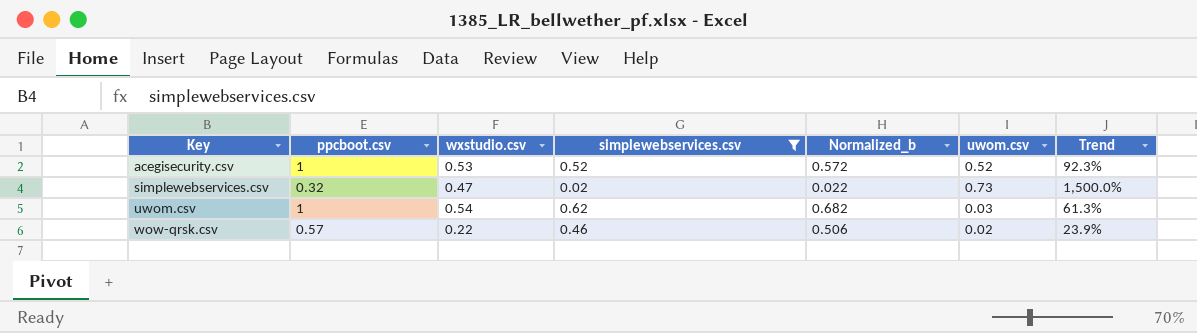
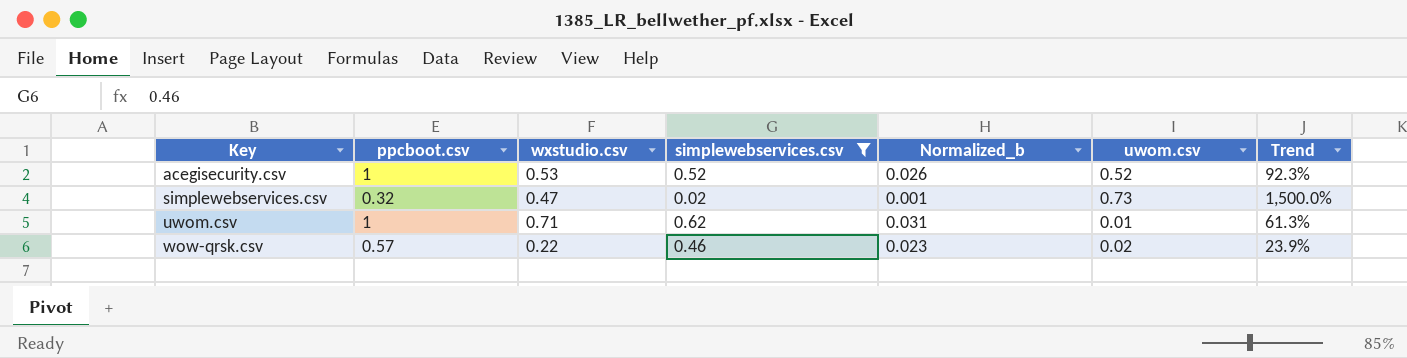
column Normalized_b | formula: [simplewebservices.csv] * 1.1 -> [simplewebservices.csv] * 0.05
uwom.csv | wxstudio.csv: 0.54 -> 0.71
uwom.csv | uwom.csv: 0.03 -> 0.01

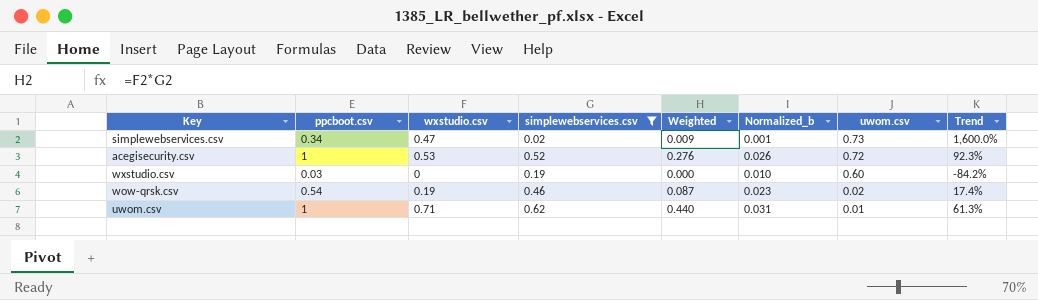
row order: Key ascending -> uwom.csv descending
column Weighted | formula: none -> [wxstudio.csv] * [simplewebservices.csv]
simplewebservices.csv | ppcboot.csv: 0.32 -> 0.34
simplewebservices.csv | Trend: 1,500.0% -> 1,600.0%
acegisecurity.csv | uwom.csv: 0.52 -> 0.72
row wxstudio.csv: none -> 0.03 | 0 | 0.19 | 0.000 | 0.010 | 0.60 | -84.2%
wow-qrsk.csv | ppcboot.csv: 0.57 -> 0.54
wow-qrsk.csv | wxstudio.csv: 0.22 -> 0.19
wow-qrsk.csv | Trend: 23.9% -> 17.4%

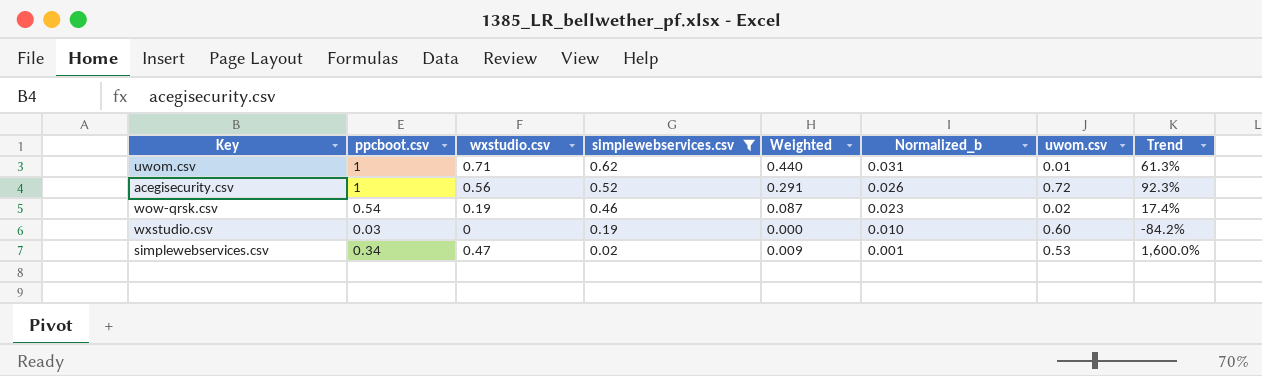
row order: uwom.csv descending -> simplewebservices.csv descending
acegisecurity.csv | wxstudio.csv: 0.53 -> 0.56
acegisecurity.csv | Weighted: 0.276 -> 0.291
simplewebservices.csv | uwom.csv: 0.73 -> 0.53

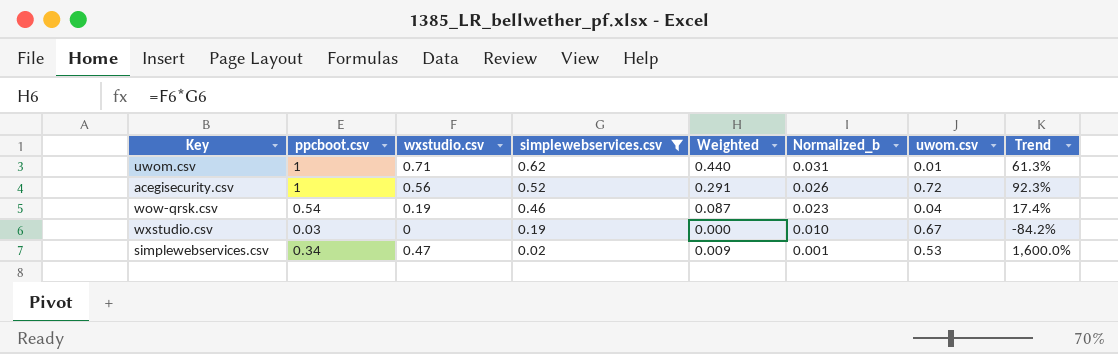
wow-qrsk.csv | uwom.csv: 0.02 -> 0.04
wxstudio.csv | uwom.csv: 0.60 -> 0.67

